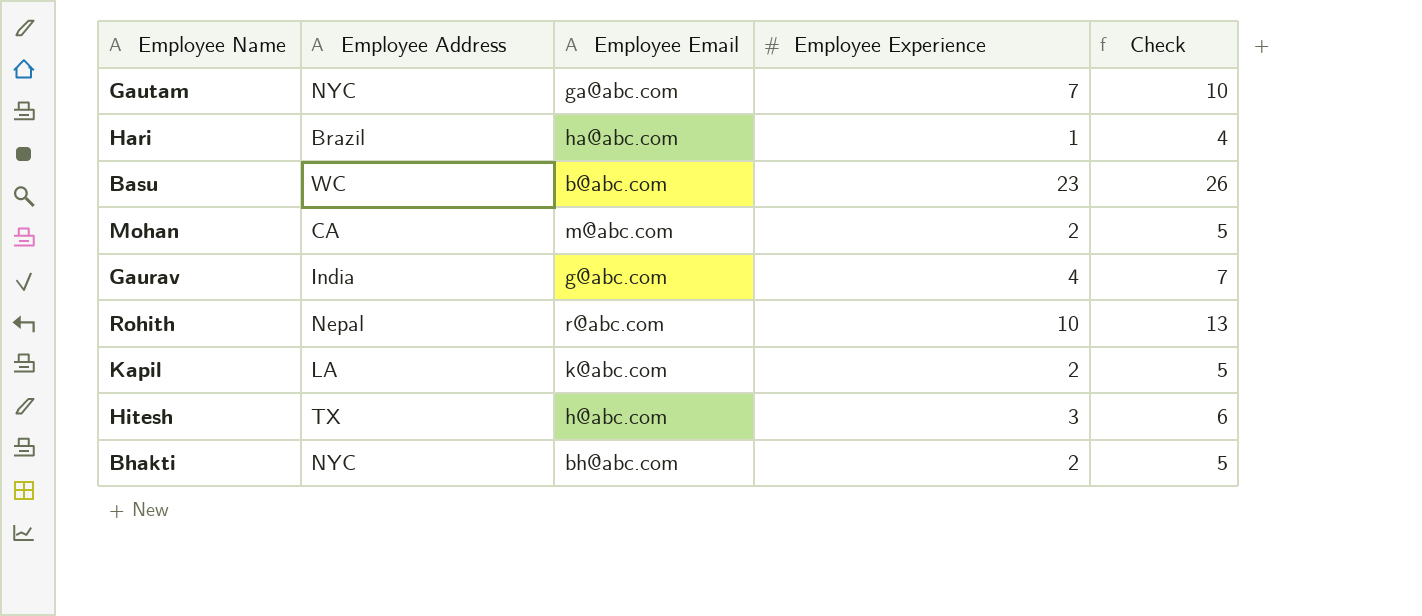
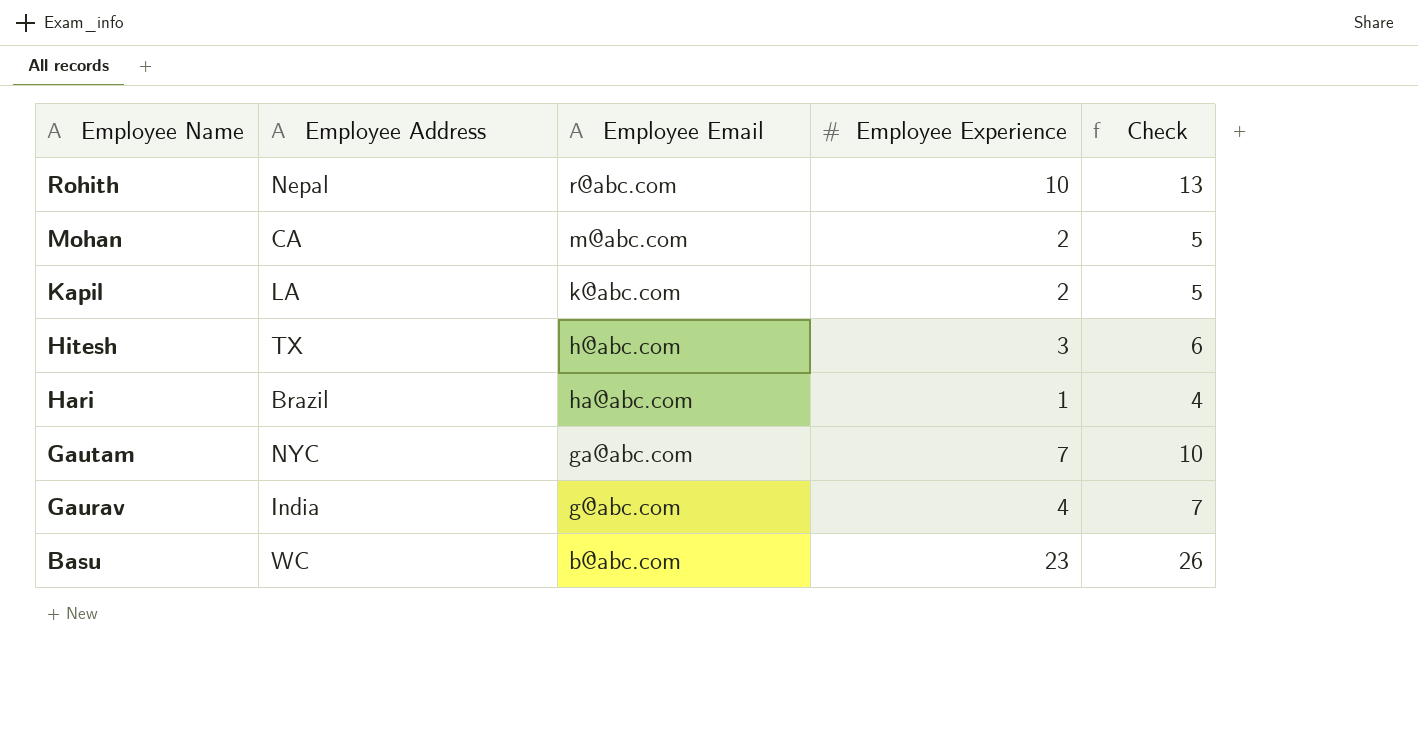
row order: none -> Employee Name descending
row Bhakti: NYC | bh@abc.com | 2 | 5 -> none

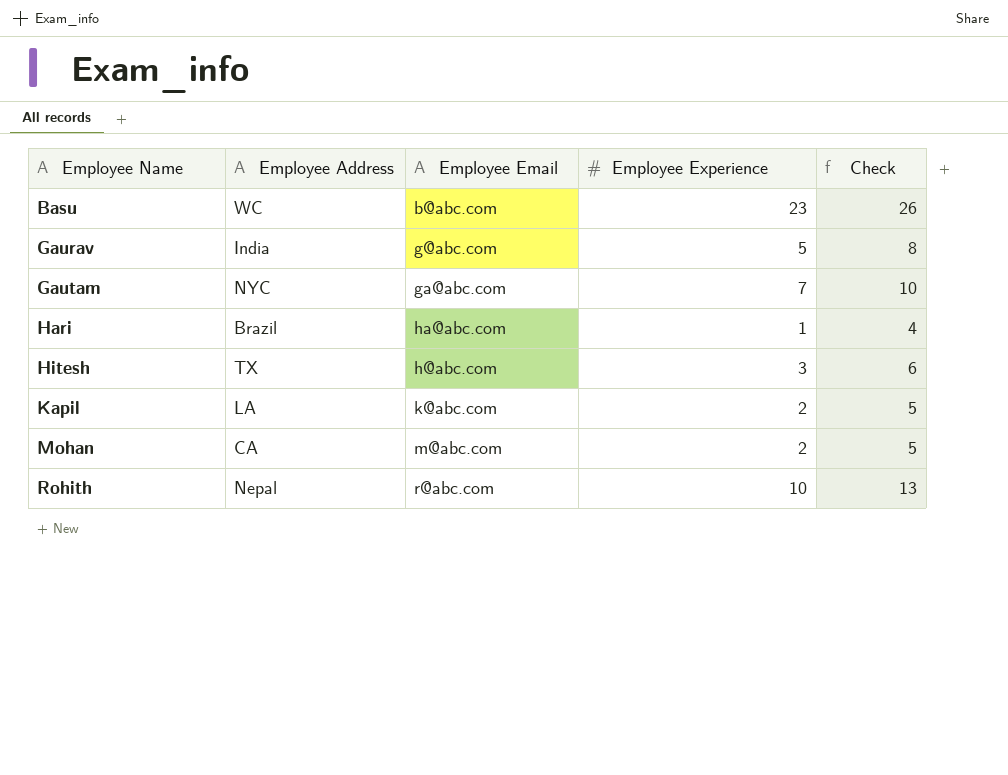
row order: Employee Name descending -> Employee Name ascending
Gaurav | Employee Experience: 4 -> 5
Gaurav | Check: 7 -> 8

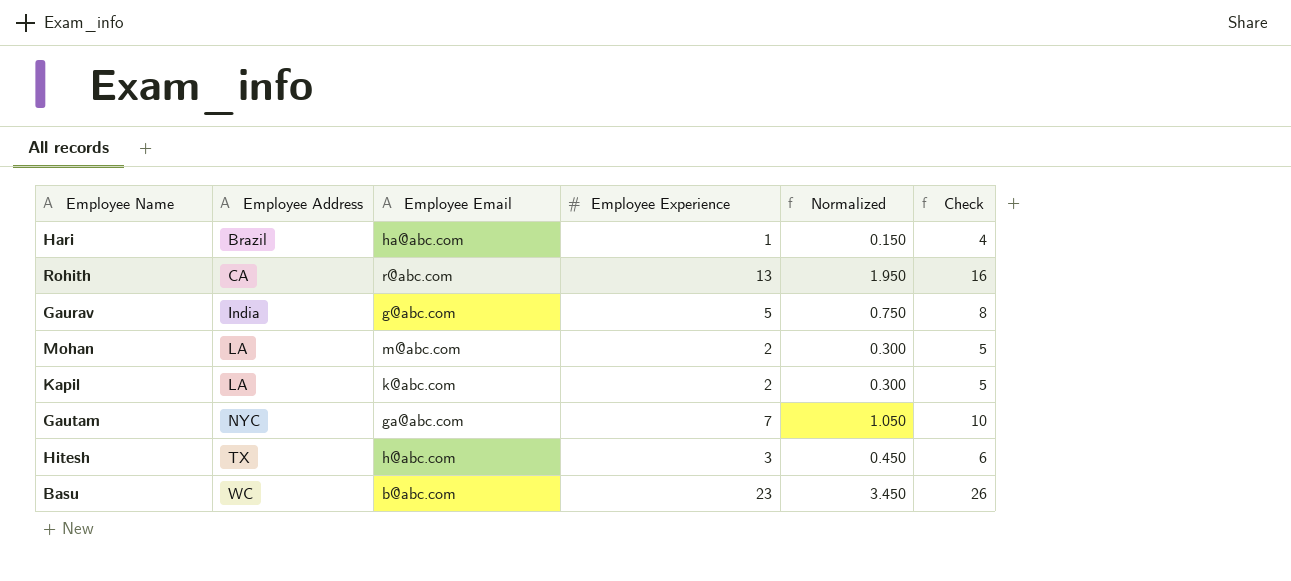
row order: Employee Name ascending -> Employee Address ascending
column Normalized | formula: none -> [Employee Experience] * 0.15
Rohith | Employee Address: Nepal -> CA
Rohith | Employee Experience: 10 -> 13
Rohith | Check: 13 -> 16
Mohan | Employee Address: CA -> LA

